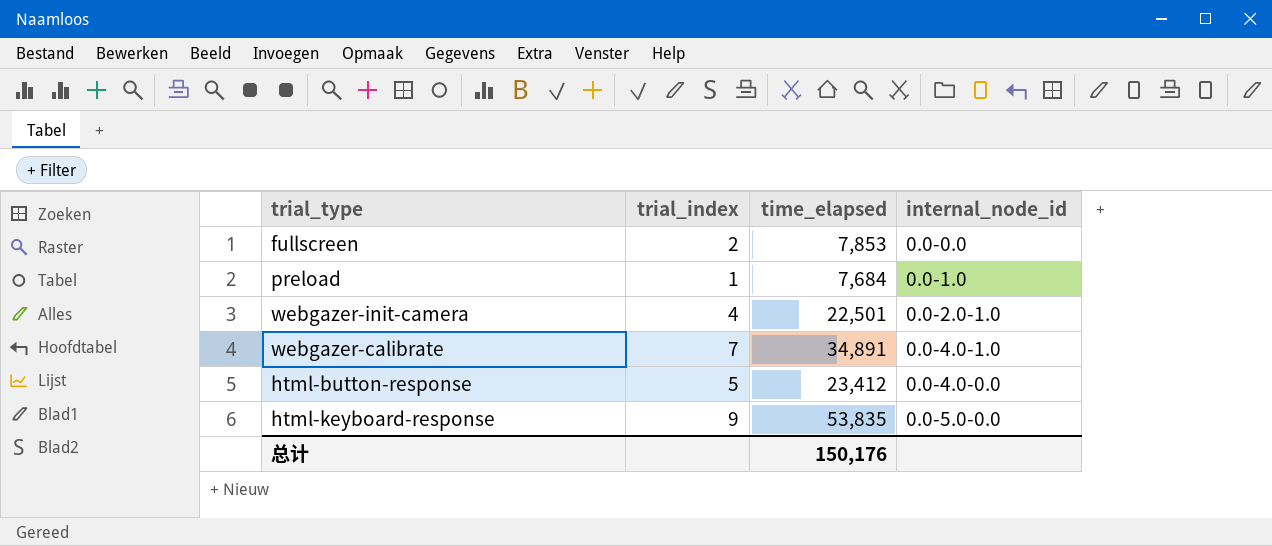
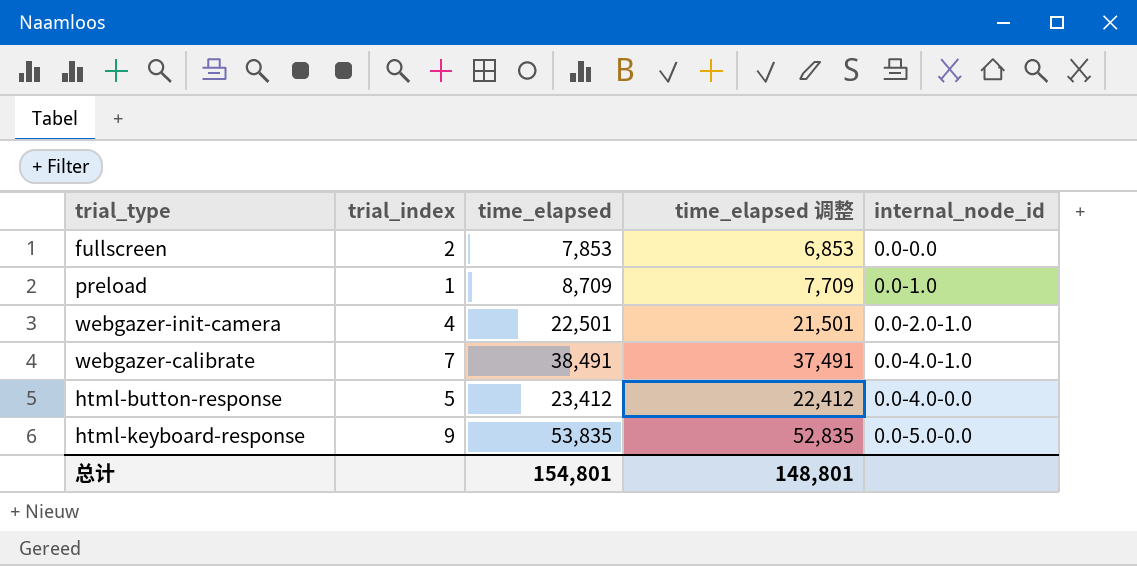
column time_elapsed 调整 | formula: none -> [time_elapsed] - 1000
preload | time_elapsed: 7,684 -> 8,709
webgazer-calibrate | time_elapsed: 34,891 -> 38,491
总计 | time_elapsed: 150,176 -> 154,801

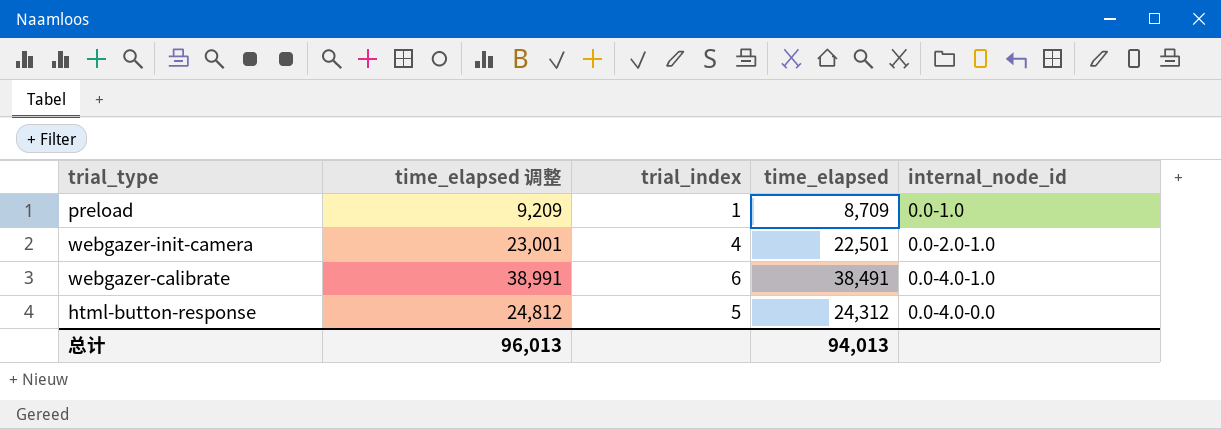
column time_elapsed 调整 | formula: [time_elapsed] - 1000 -> [time_elapsed] + 500
column time_elapsed 调整 | position: 4 -> 2
row fullscreen: 2 | 7,853 | 6,853 | 0.0-0.0 -> none
row html-keyboard-response: 9 | 53,835 | 52,835 | 0.0-5.0-0.0 -> none
webgazer-calibrate | trial_index: 7 -> 6
html-button-response | time_elapsed: 23,412 -> 24,312
总计 | time_elapsed 调整: 148,801 -> 96,013
总计 | time_elapsed: 154,801 -> 94,013

